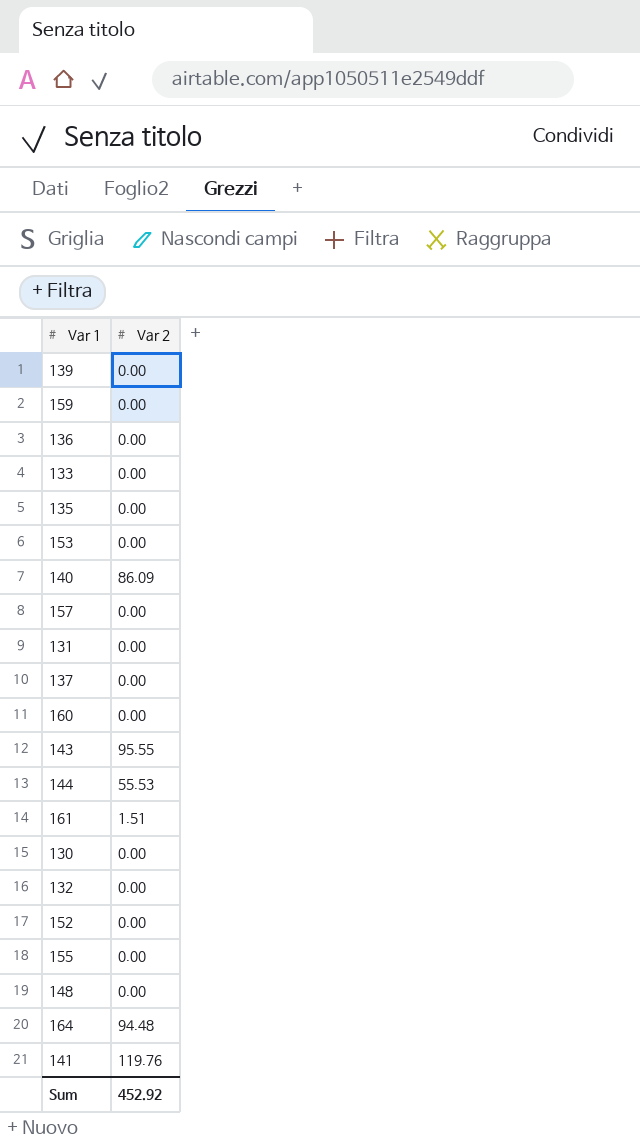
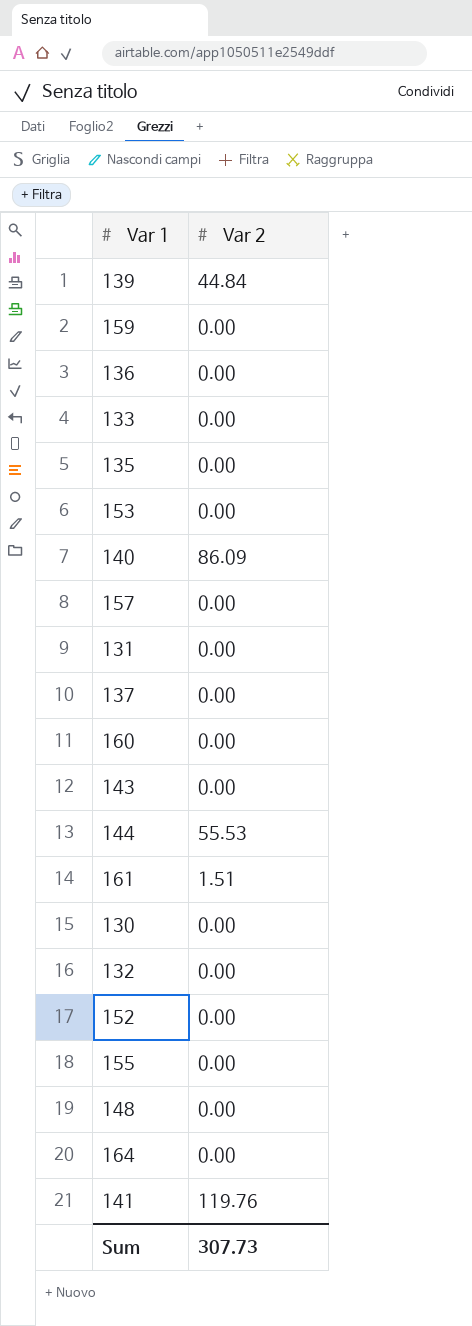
139 | Var 2: 0.00 -> 44.84
143 | Var 2: 95.55 -> 0.00
164 | Var 2: 94.48 -> 0.00
Sum | Var 2: 452.92 -> 307.73

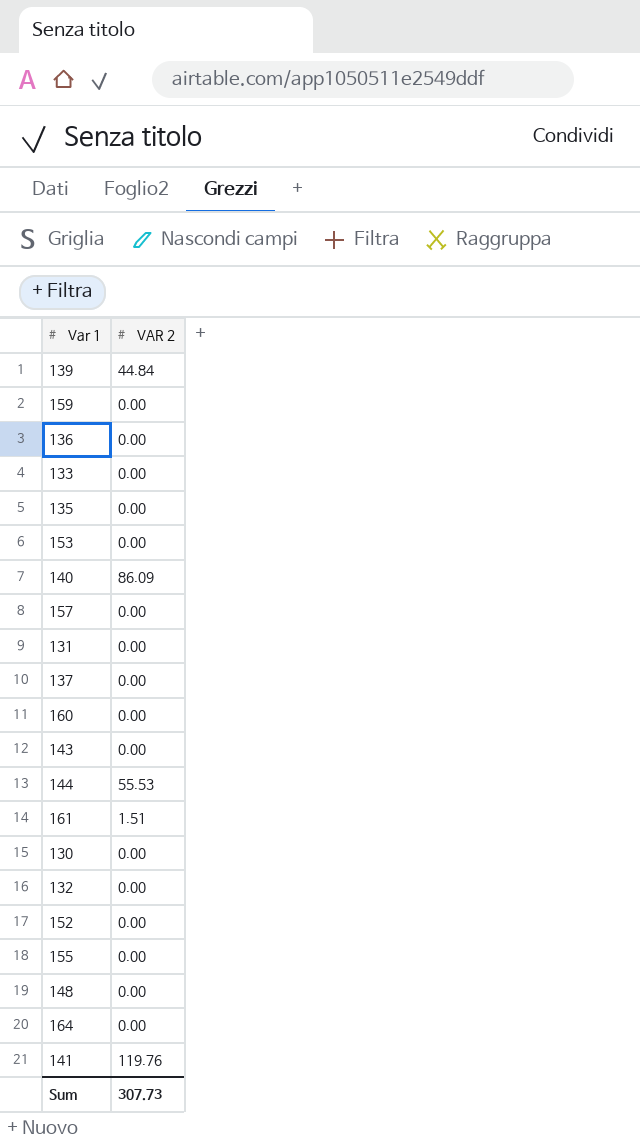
column name: Var 2 -> VAR 2

